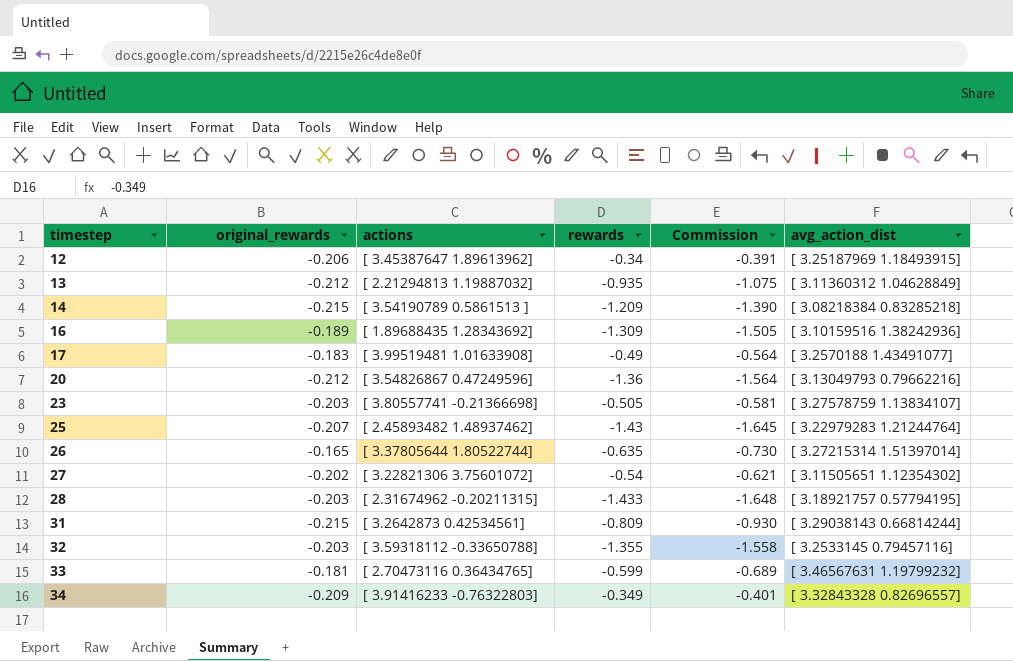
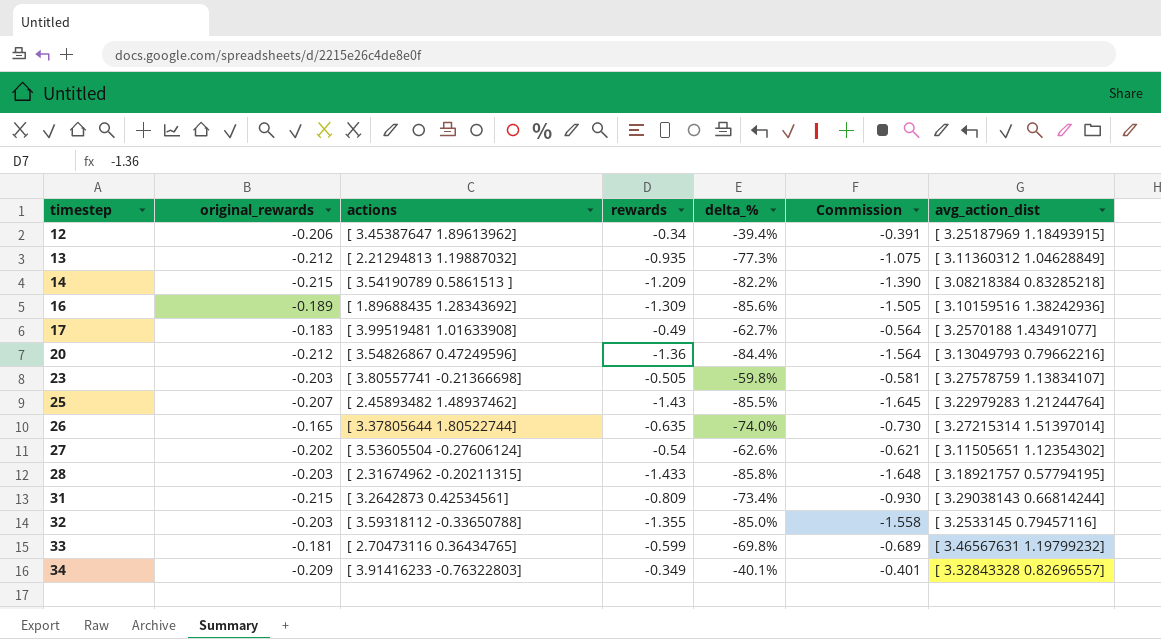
column delta_% | formula: none -> ([original_rewards] - [rewards]) / [rewards]
27 | actions: [ 3.22821306 3.75601072] -> [ 3.53605504 -0.27606124]

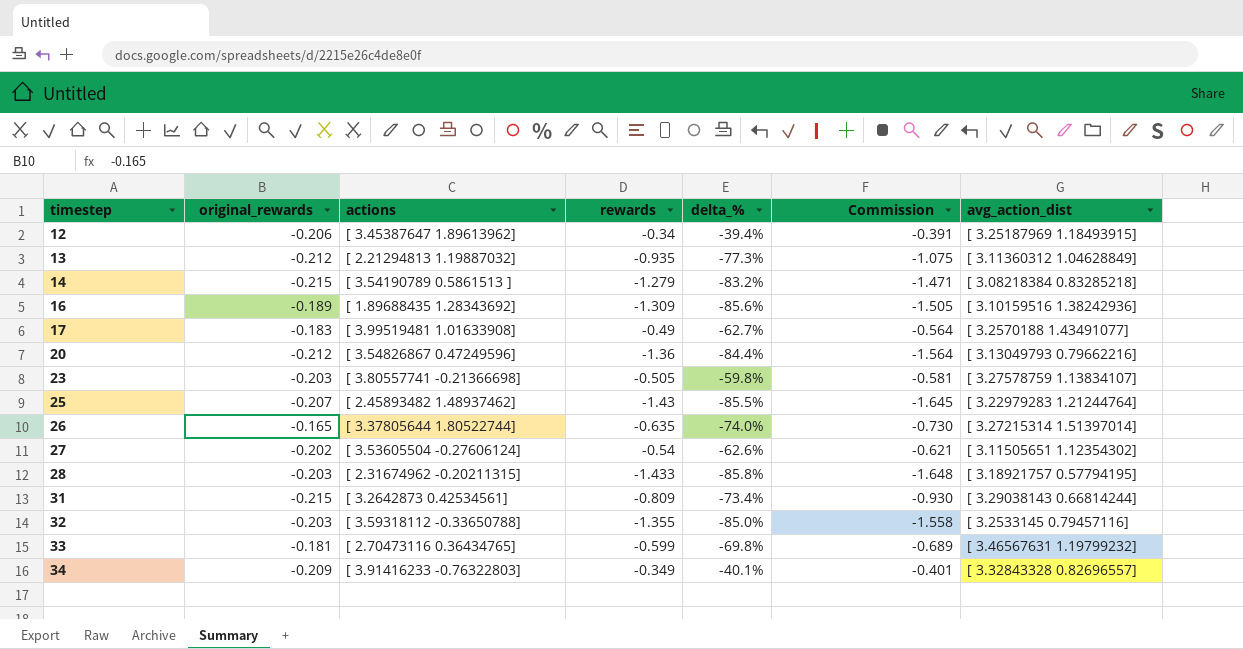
14 | rewards: -1.209 -> -1.279
14 | delta_%: -82.2% -> -83.2%
14 | Commission: -1.390 -> -1.471

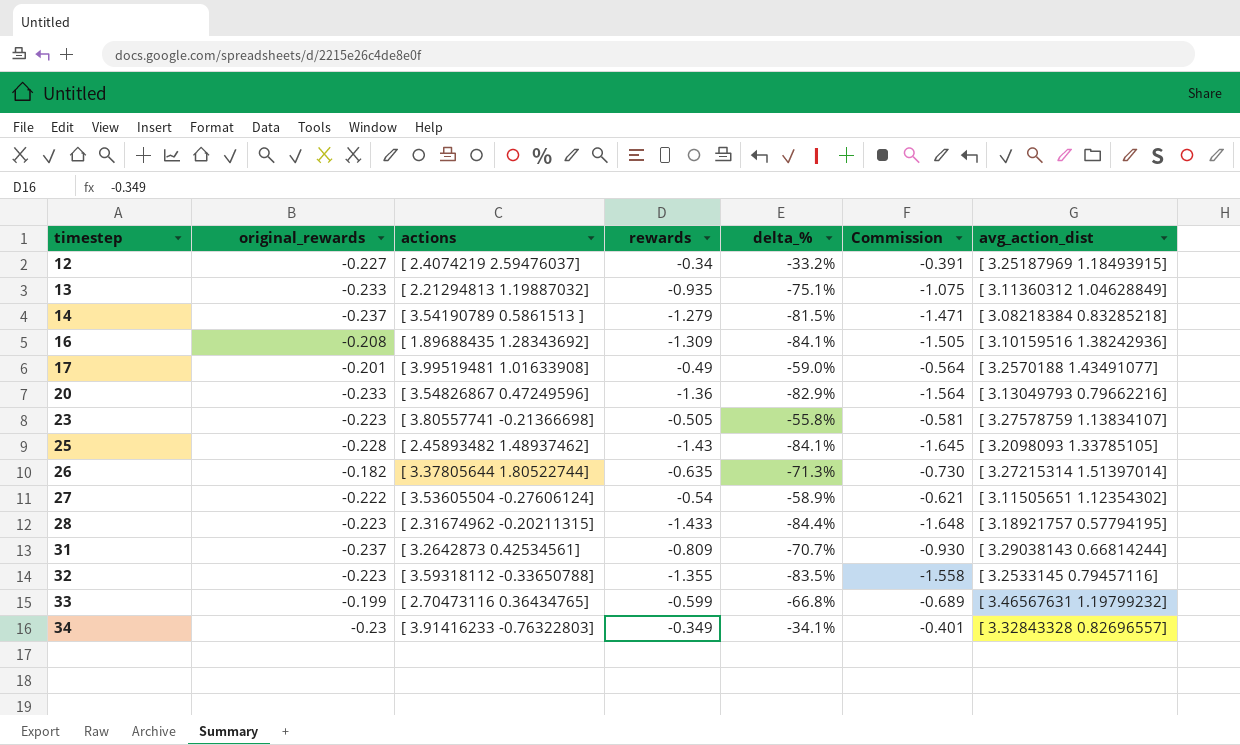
12 | original_rewards: -0.206 -> -0.227
12 | actions: [ 3.45387647 1.89613962] -> [ 2.4074219 2.59476037]
12 | delta_%: -39.4% -> -33.2%
13 | original_rewards: -0.212 -> -0.233
13 | delta_%: -77.3% -> -75.1%
14 | original_rewards: -0.215 -> -0.237
14 | delta_%: -83.2% -> -81.5%
16 | original_rewards: -0.189 -> -0.208
16 | delta_%: -85.6% -> -84.1%
17 | original_rewards: -0.183 -> -0.201
17 | delta_%: -62.7% -> -59.0%
20 | original_rewards: -0.212 -> -0.233
20 | delta_%: -84.4% -> -82.9%
23 | original_rewards: -0.203 -> -0.223
23 | delta_%: -59.8% -> -55.8%
25 | original_rewards: -0.207 -> -0.228
25 | delta_%: -85.5% -> -84.1%
25 | avg_action_dist: [ 3.22979283 1.21244764] -> [ 3.2098093 1.33785105]
26 | original_rewards: -0.165 -> -0.182
26 | delta_%: -74.0% -> -71.3%
27 | original_rewards: -0.202 -> -0.222
27 | delta_%: -62.6% -> -58.9%
28 | original_rewards: -0.203 -> -0.223
28 | delta_%: -85.8% -> -84.4%
31 | original_rewards: -0.215 -> -0.237
31 | delta_%: -73.4% -> -70.7%
32 | original_rewards: -0.203 -> -0.223
32 | delta_%: -85.0% -> -83.5%
33 | original_rewards: -0.181 -> -0.199
33 | delta_%: -69.8% -> -66.8%
34 | original_rewards: -0.209 -> -0.23
34 | delta_%: -40.1% -> -34.1%

